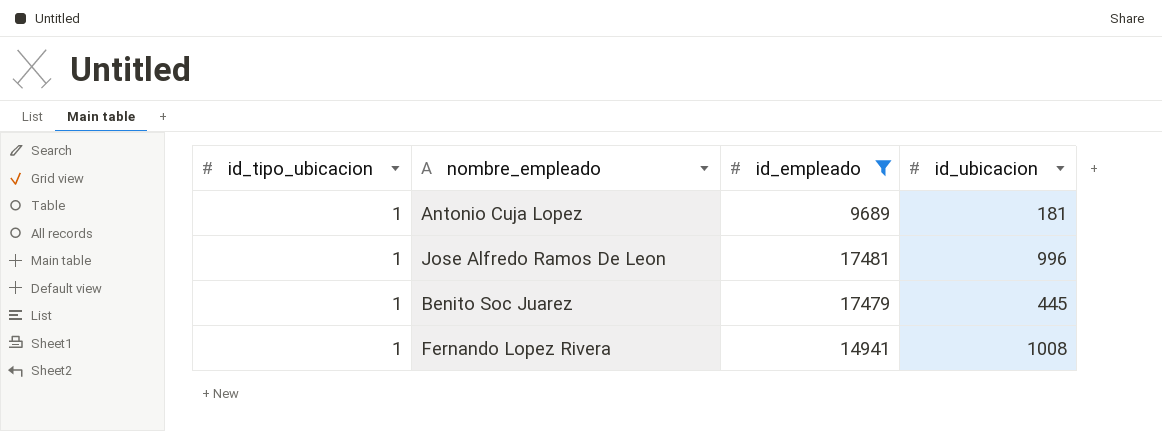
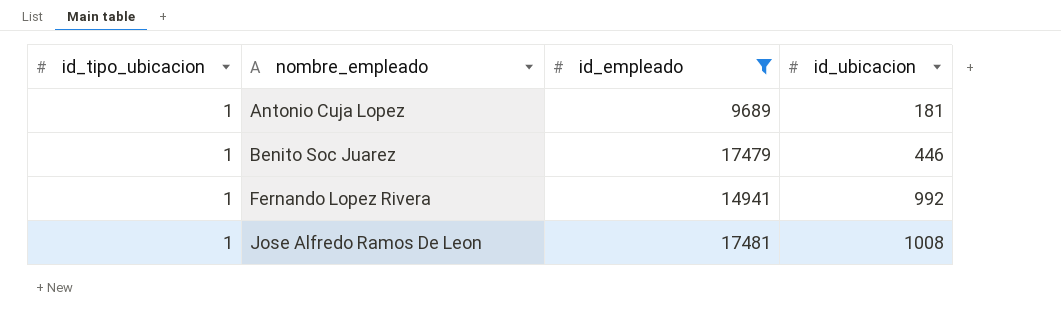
row order: none -> nombre_empleado ascending
Benito Soc Juarez | id_ubicacion: 445 -> 446
Fernando Lopez Rivera | id_ubicacion: 1008 -> 992
Jose Alfredo Ramos De Leon | id_ubicacion: 996 -> 1008

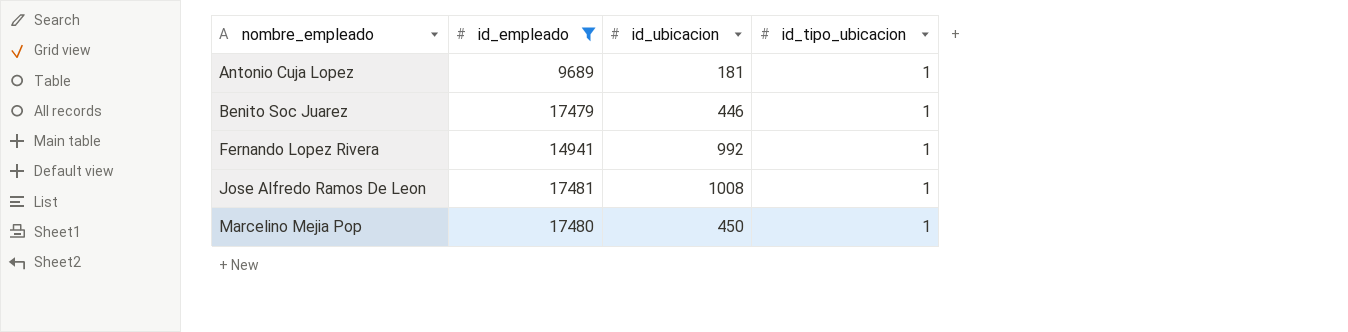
column id_tipo_ubicacion | position: 1 -> 4
row Marcelino Mejia Pop: none -> 17480 | 450 | 1

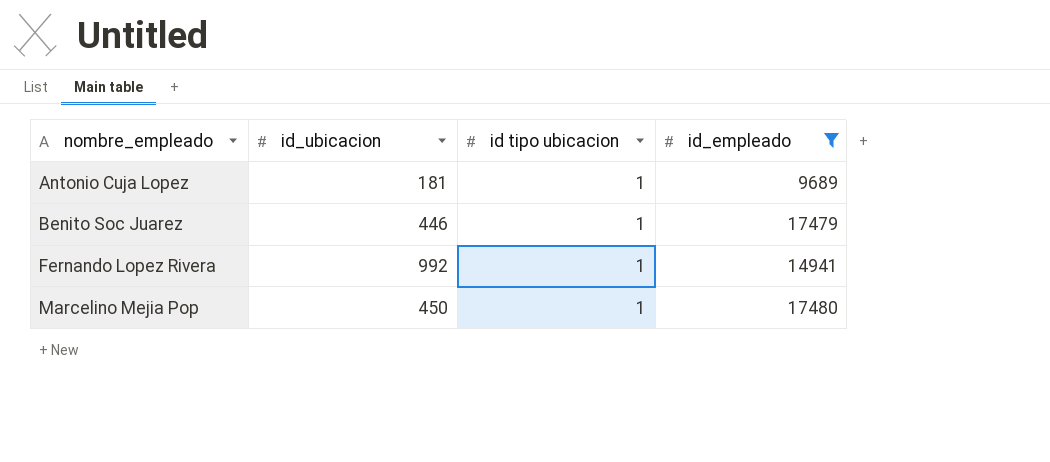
column name: id_tipo_ubicacion -> id tipo ubicacion
column id_empleado | position: 2 -> 4
row Jose Alfredo Ramos De Leon: 17481 | 1008 | 1 -> none

